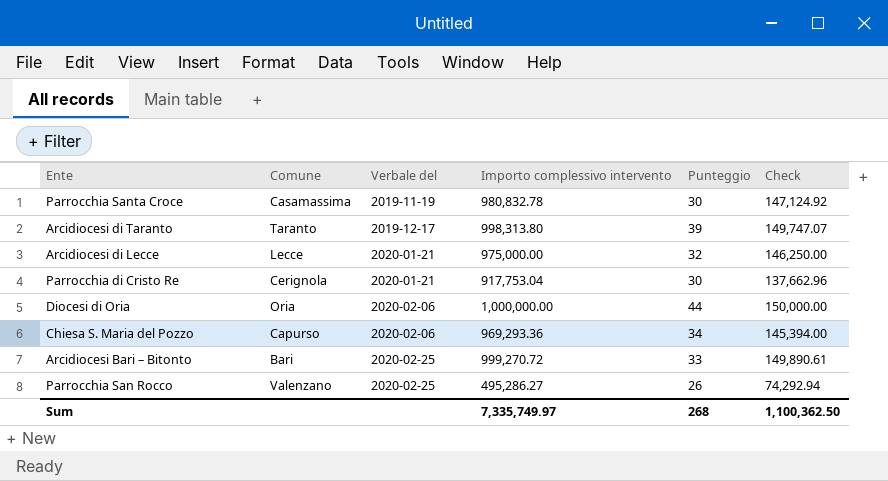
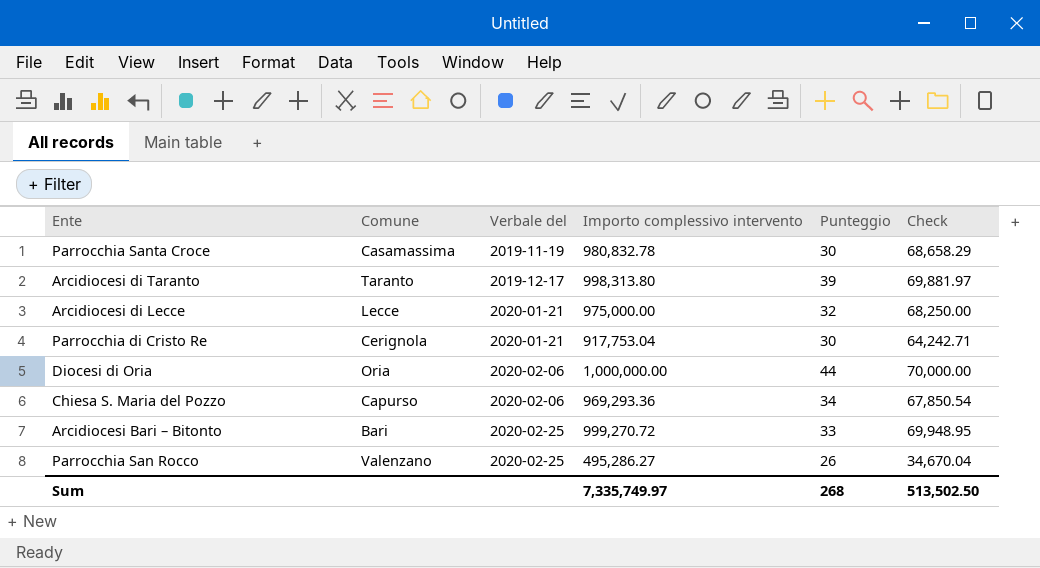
column Check | formula: [Importo complessivo intervento] * 0.15 -> [Importo complessivo intervento] * 0.07
Sum | Check: 1,100,362.50 -> 513,502.50

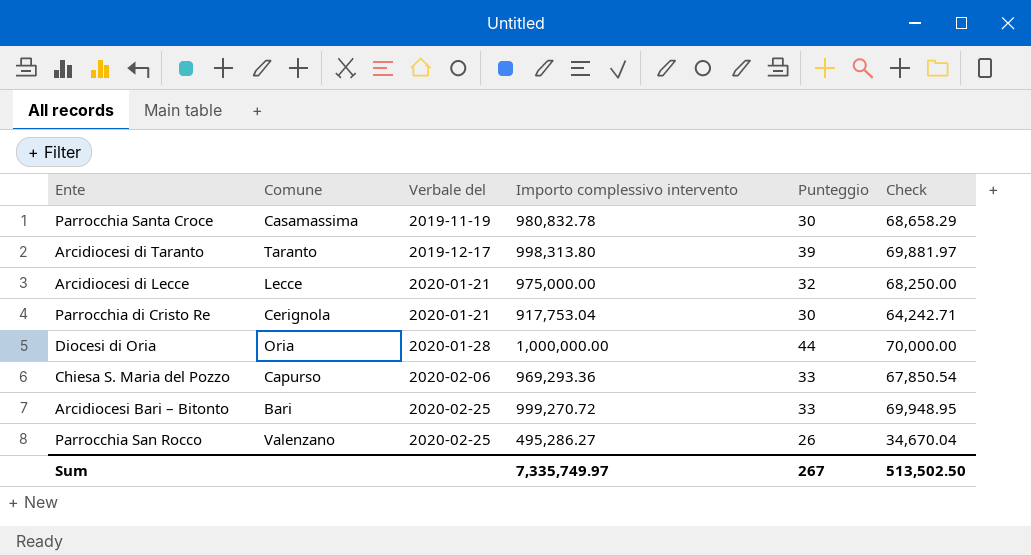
Diocesi di Oria | Verbale del: 2020-02-06 -> 2020-01-28
Chiesa S. Maria del Pozzo | Punteggio: 34 -> 33
Sum | Punteggio: 268 -> 267

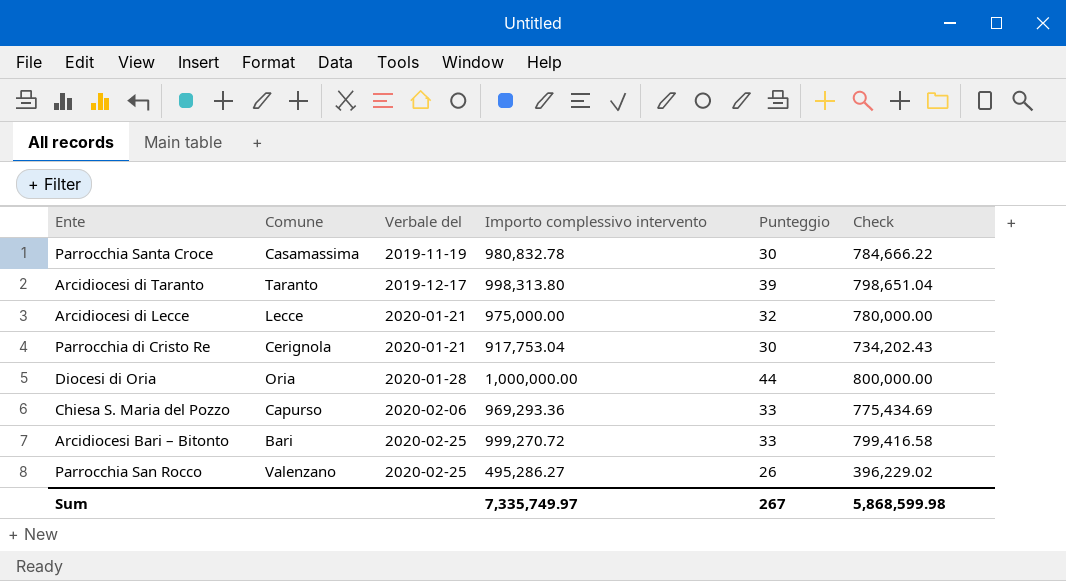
column Check | formula: [Importo complessivo intervento] * 0.07 -> [Importo complessivo intervento] * 0.8
Sum | Check: 513,502.50 -> 5,868,599.98

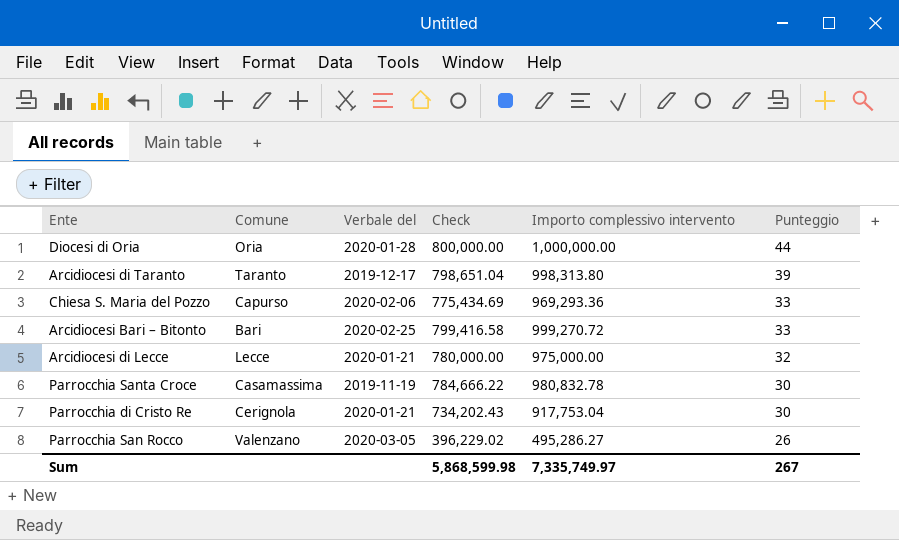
row order: Verbale del ascending -> Punteggio descending
column Check | position: 6 -> 4
Parrocchia San Rocco | Verbale del: 2020-02-25 -> 2020-03-05

